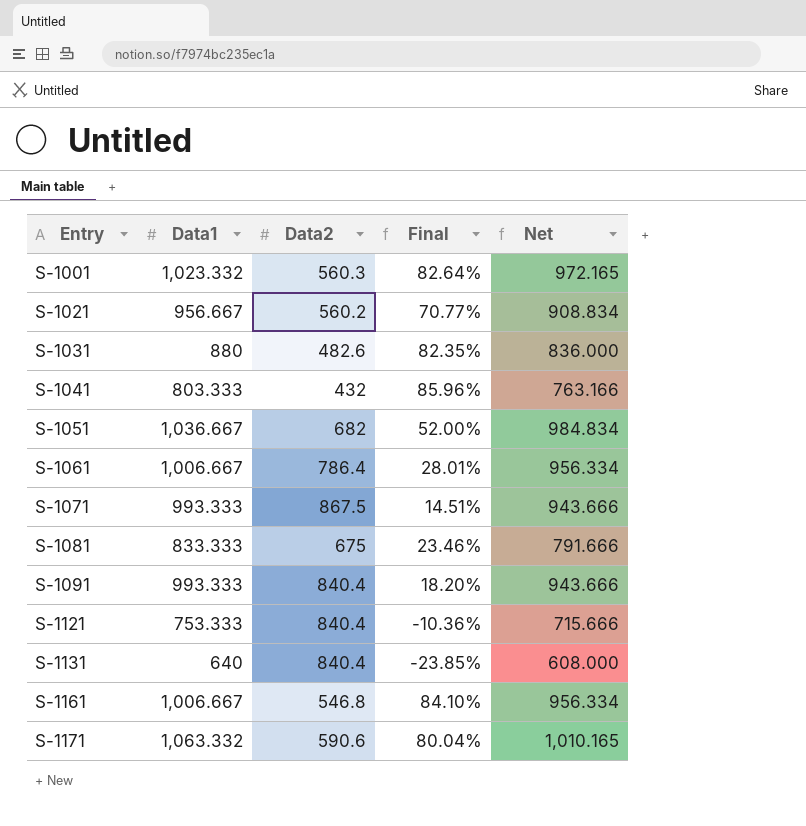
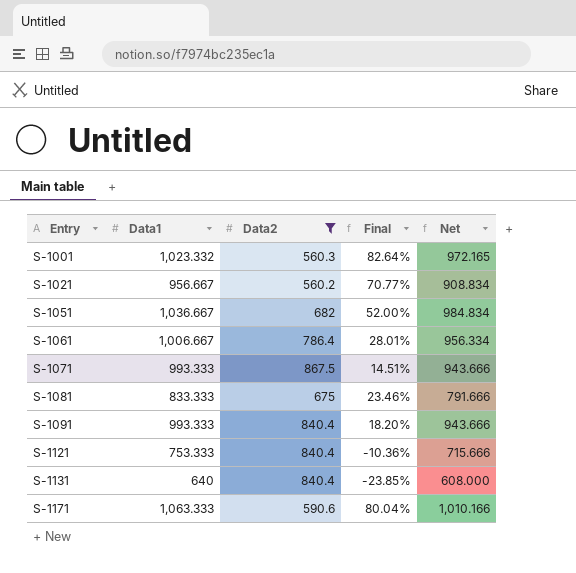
filter: none -> Data2 >= 560.2
S-1171 | Data1: 1,063.332 -> 1,063.333
S-1171 | Net: 1,010.165 -> 1,010.166

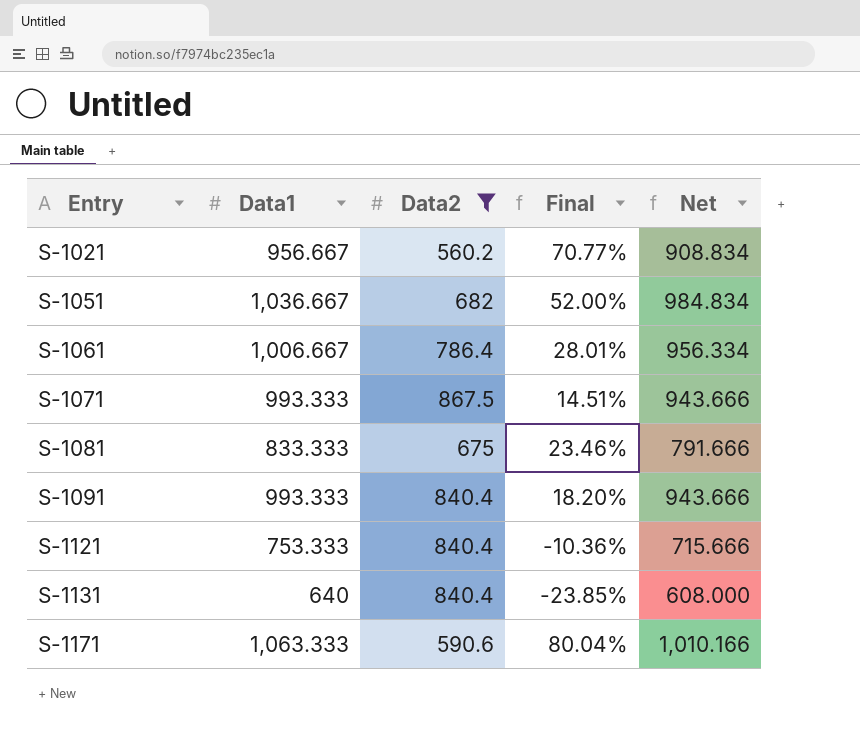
row S-1001: 1,023.332 | 560.3 | 82.64% | 972.165 -> none

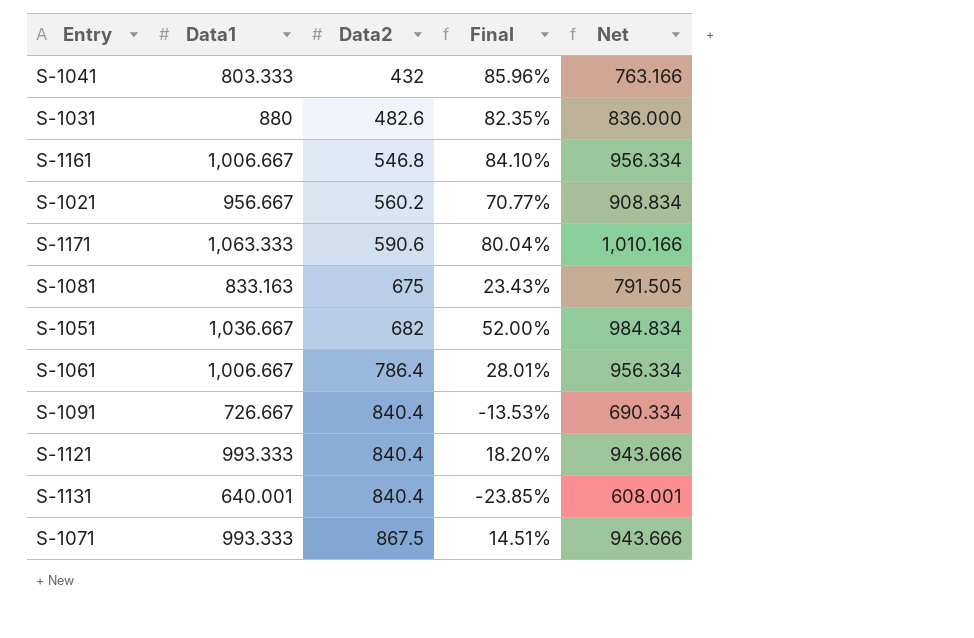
filter: Data2 >= 560.2 -> none
row order: Entry ascending -> Data2 ascending
S-1081 | Data1: 833.333 -> 833.163
S-1081 | Final: 23.46% -> 23.43%
S-1081 | Net: 791.666 -> 791.505
S-1091 | Data1: 993.333 -> 726.667
S-1091 | Final: 18.20% -> -13.53%
S-1091 | Net: 943.666 -> 690.334
S-1121 | Data1: 753.333 -> 993.333
S-1121 | Final: -10.36% -> 18.20%
S-1121 | Net: 715.666 -> 943.666
S-1131 | Data1: 640 -> 640.001
S-1131 | Net: 608.000 -> 608.001

